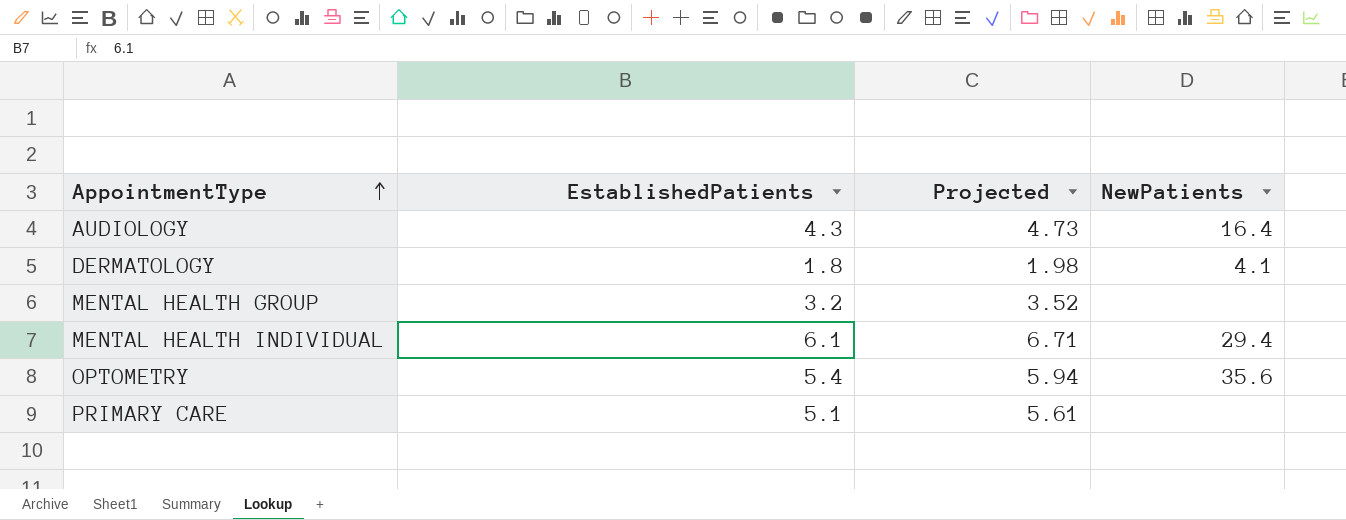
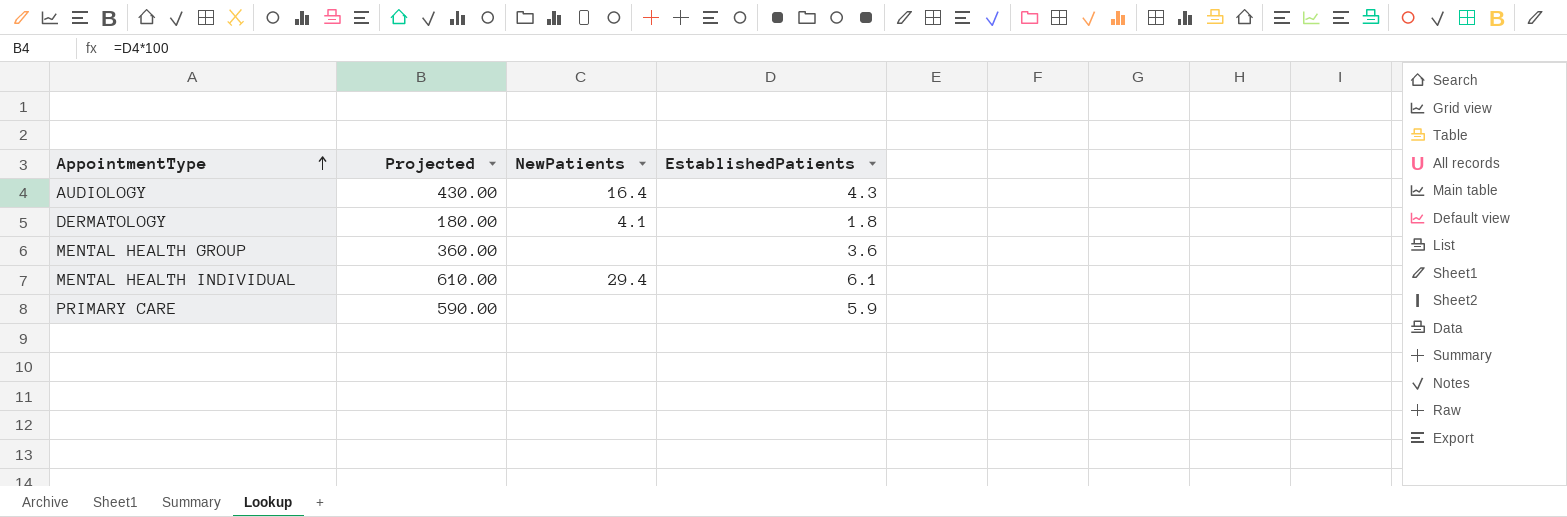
column Projected | formula: [EstablishedPatients] * 1.1 -> [EstablishedPatients] * 100
column EstablishedPatients | position: 2 -> 4
row OPTOMETRY: 5.4 | 5.94 | 35.6 -> none
MENTAL HEALTH GROUP | EstablishedPatients: 3.2 -> 3.6
PRIMARY CARE | EstablishedPatients: 5.1 -> 5.9

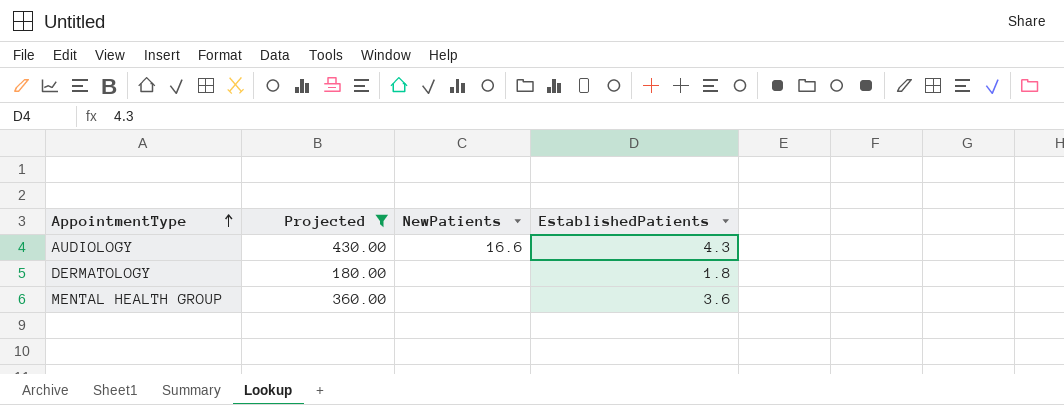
filter: none -> Projected <= 430.00
AUDIOLOGY | NewPatients: 16.4 -> 16.6
DERMATOLOGY | NewPatients: 4.1 -> none

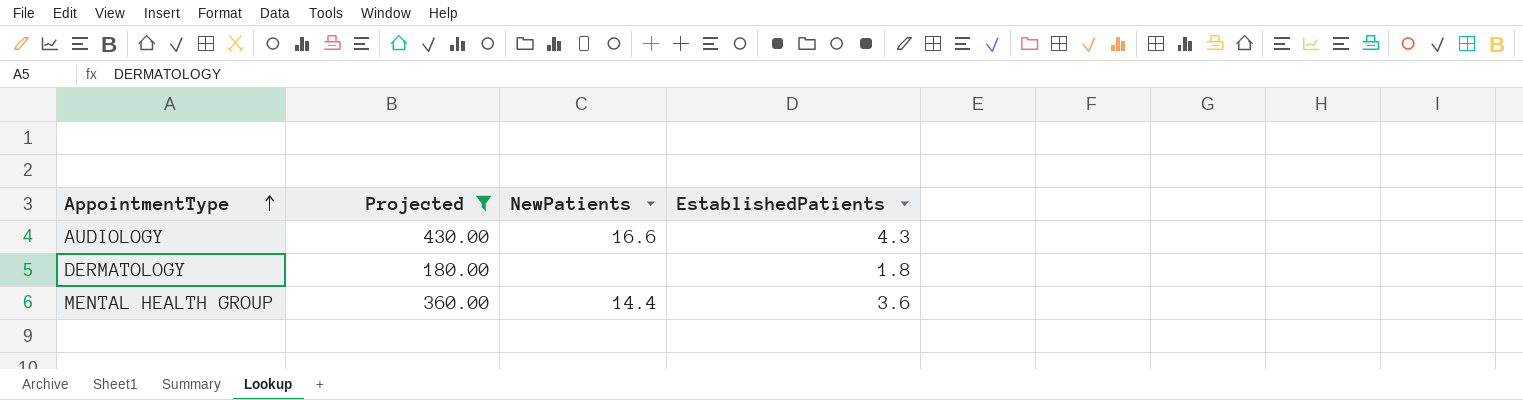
MENTAL HEALTH GROUP | NewPatients: none -> 14.4

